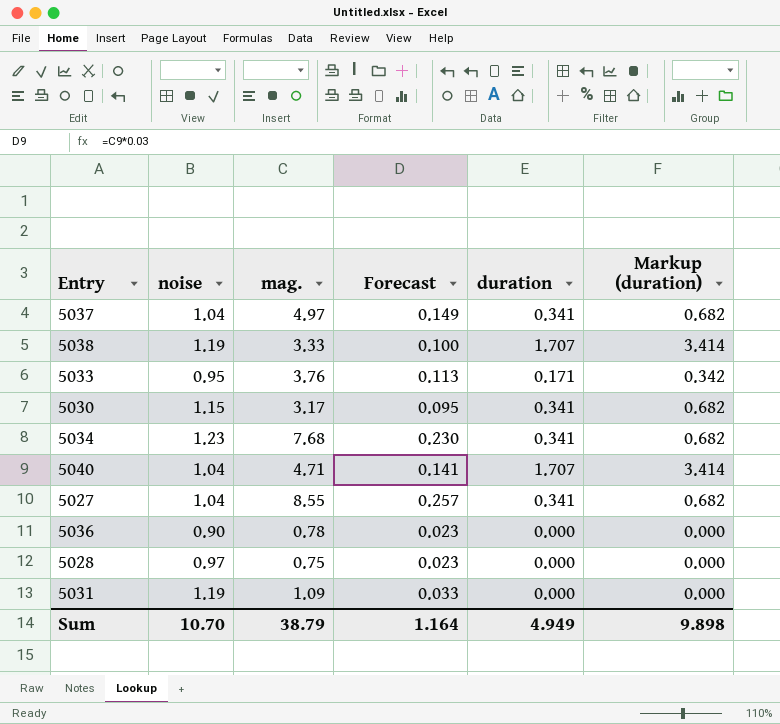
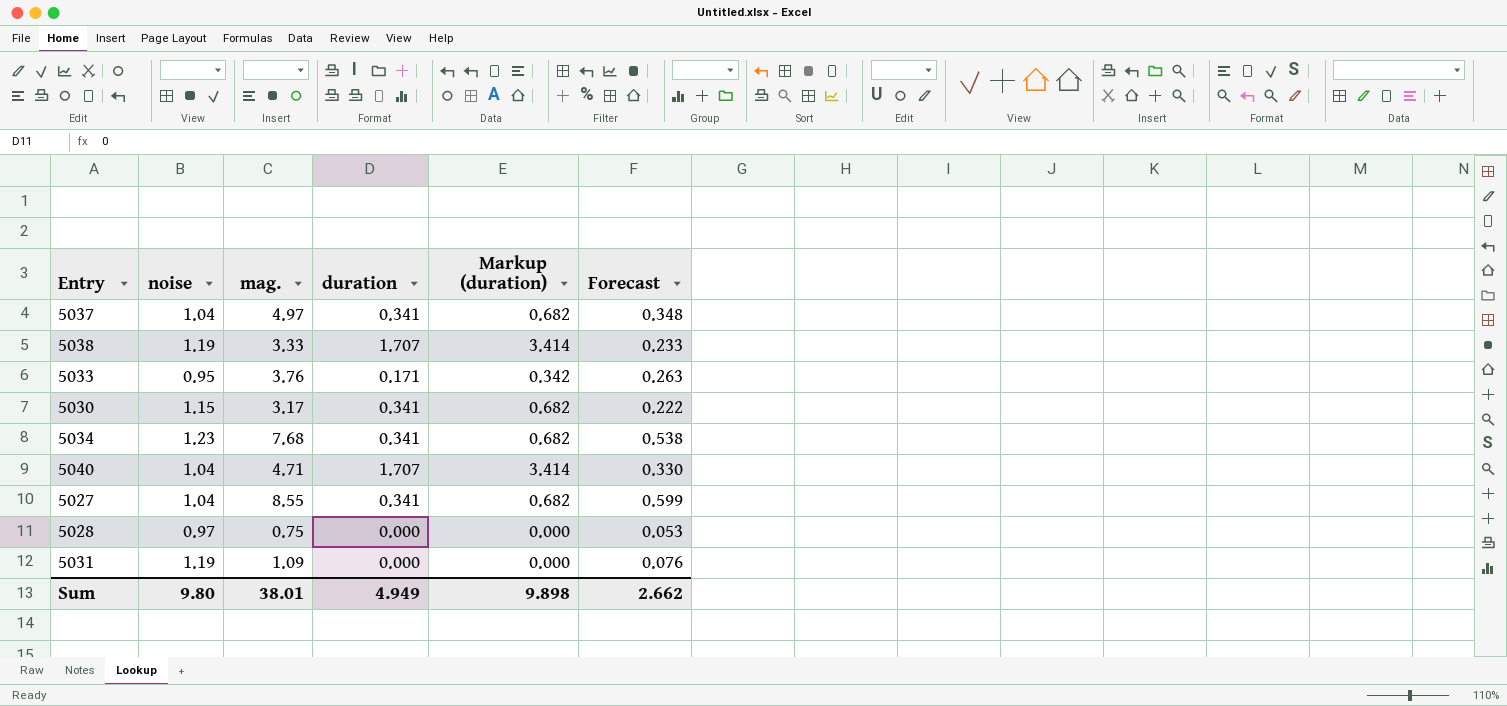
column Forecast | formula: [mag.] * 0.03 -> [mag.] * 0.07
column Forecast | position: 4 -> 6
row 5036: 0.90 | 0.78 | 0.023 | 0.000 | 0.000 -> none
Sum | noise: 10.70 -> 9.80
Sum | mag.: 38.79 -> 38.01
Sum | Forecast: 1.164 -> 2.662

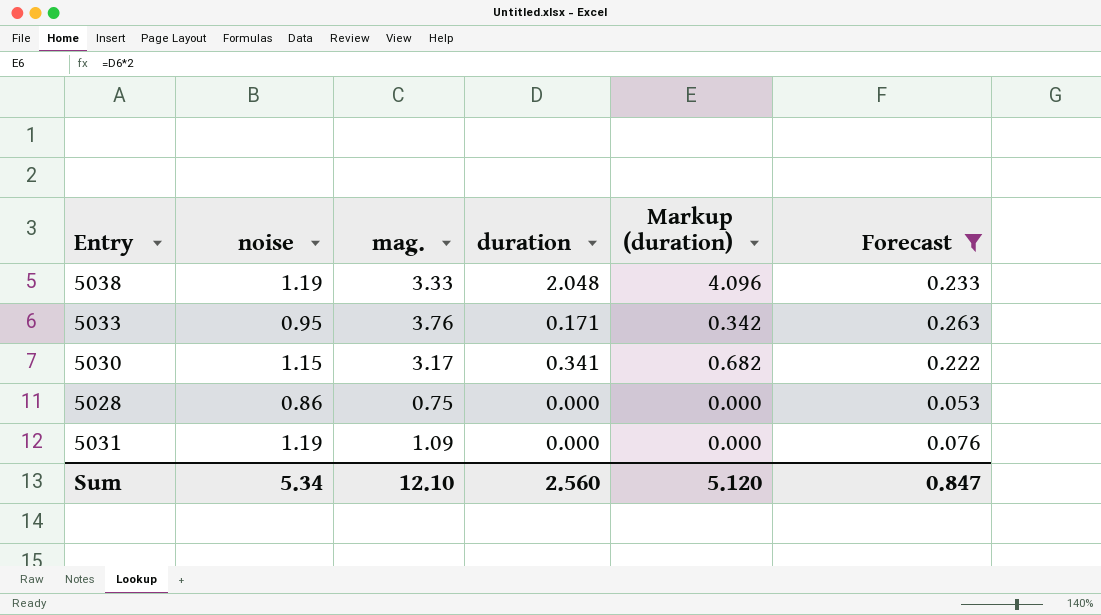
filter: none -> Forecast <= 0.263
5038 | duration: 1.707 -> 2.048
5038 | Markup (duration): 3.414 -> 4.096
5028 | noise: 0.97 -> 0.86
Sum | noise: 9.80 -> 5.34
Sum | mag.: 38.01 -> 12.10
Sum | duration: 4.949 -> 2.560
Sum | Markup (duration): 9.898 -> 5.120
Sum | Forecast: 2.662 -> 0.847

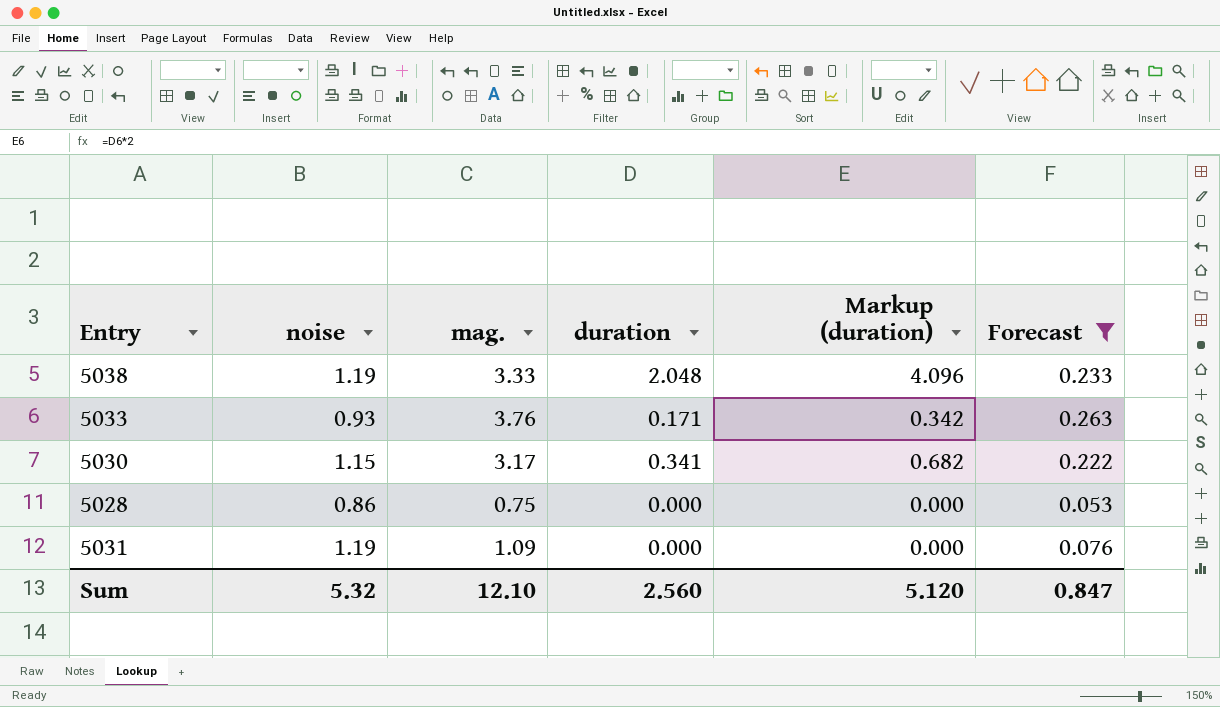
5033 | noise: 0.95 -> 0.93
Sum | noise: 5.34 -> 5.32

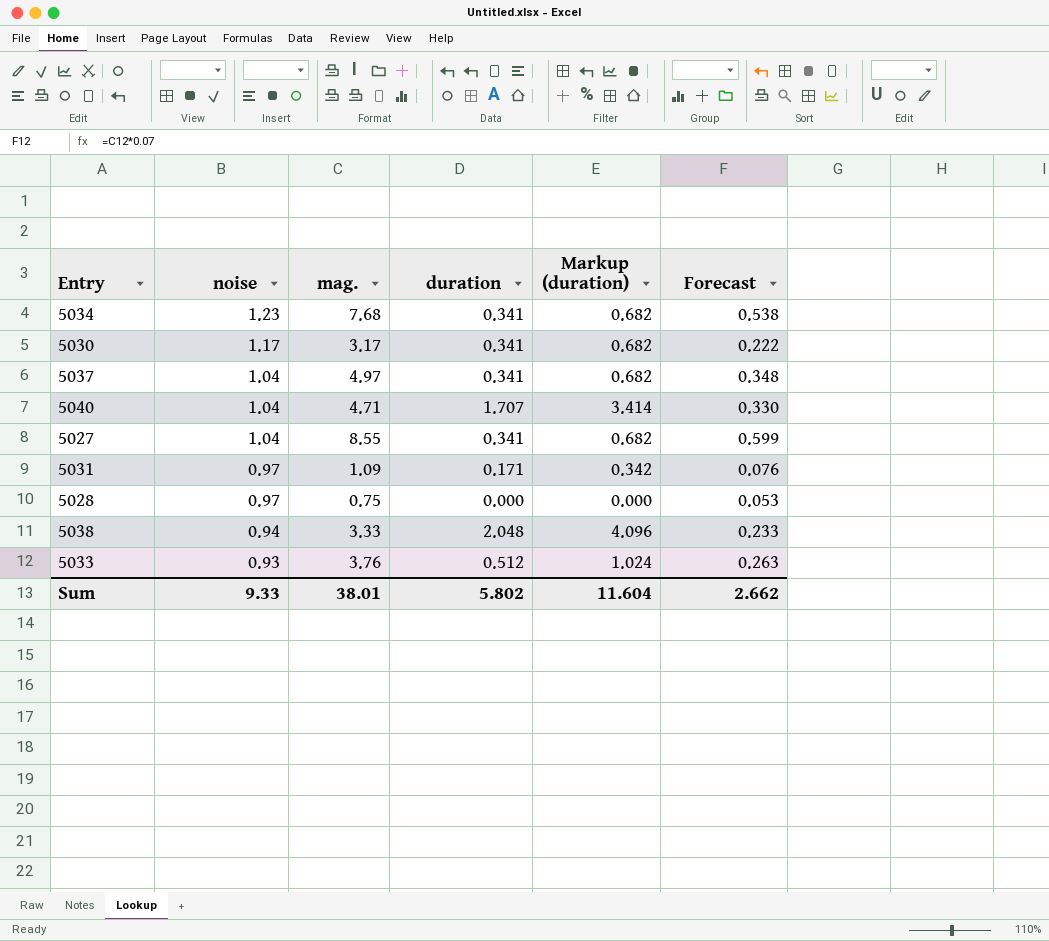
filter: Forecast <= 0.263 -> none
row order: none -> noise descending
5030 | noise: 1.15 -> 1.17
5031 | noise: 1.19 -> 0.97
5031 | duration: 0.000 -> 0.171
5031 | Markup (duration): 0.000 -> 0.342
5028 | noise: 0.86 -> 0.97
5038 | noise: 1.19 -> 0.94
5033 | duration: 0.171 -> 0.512
5033 | Markup (duration): 0.342 -> 1.024
Sum | noise: 5.32 -> 9.33
Sum | mag.: 12.10 -> 38.01
Sum | duration: 2.560 -> 5.802
Sum | Markup (duration): 5.120 -> 11.604
Sum | Forecast: 0.847 -> 2.662

